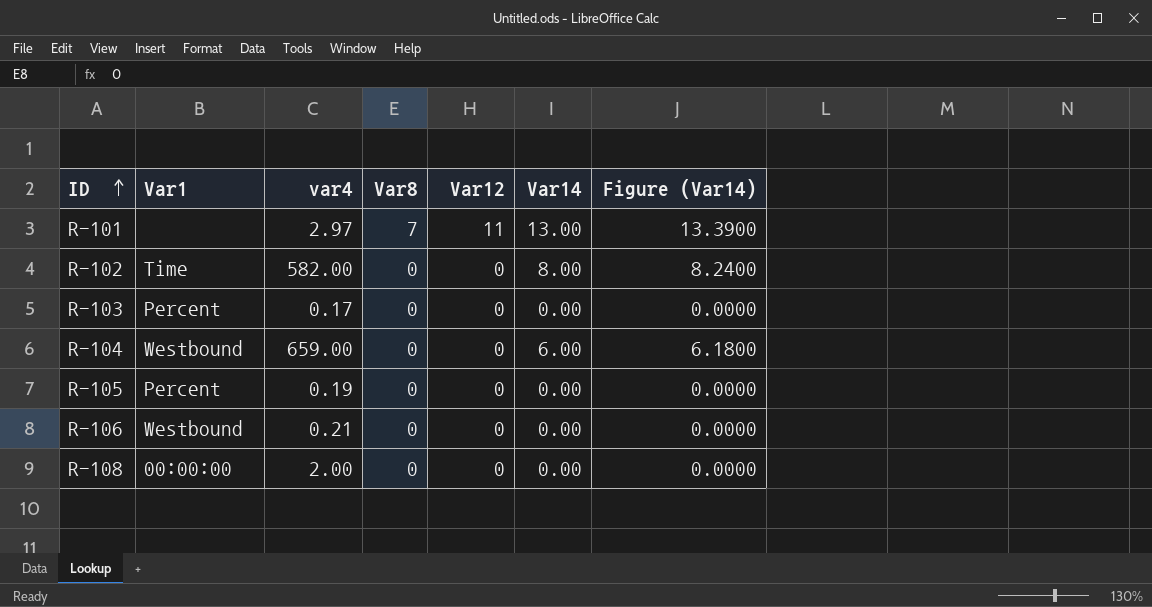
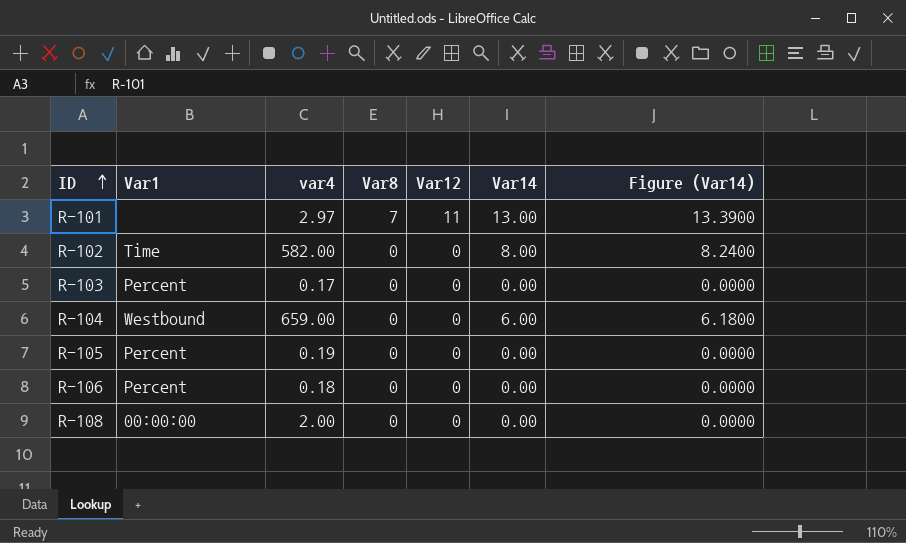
R-106 | Var1: Westbound -> Percent
R-106 | var4: 0.21 -> 0.18

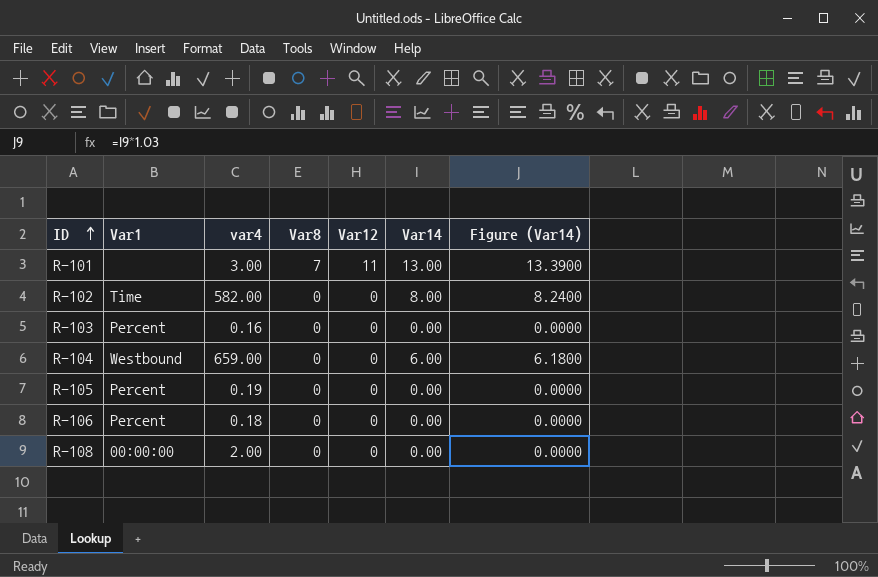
R-101 | var4: 2.97 -> 3.00
R-103 | var4: 0.17 -> 0.16

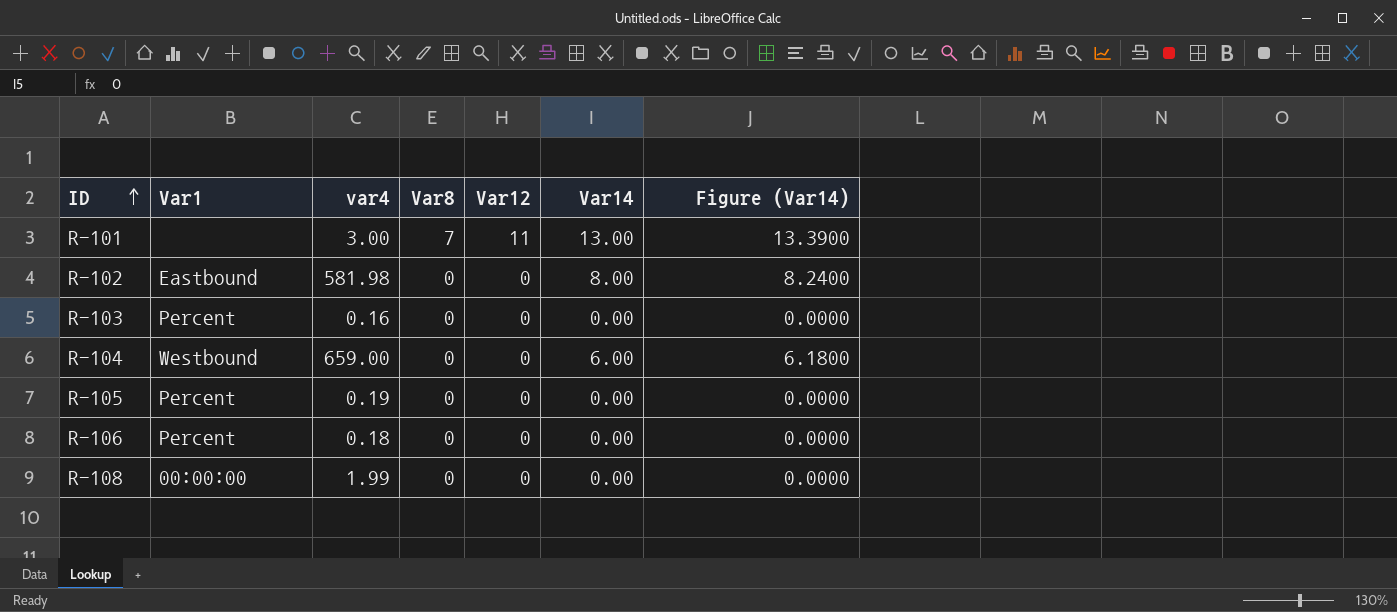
R-102 | Var1: Time -> Eastbound
R-102 | var4: 582.00 -> 581.98
R-108 | var4: 2.00 -> 1.99

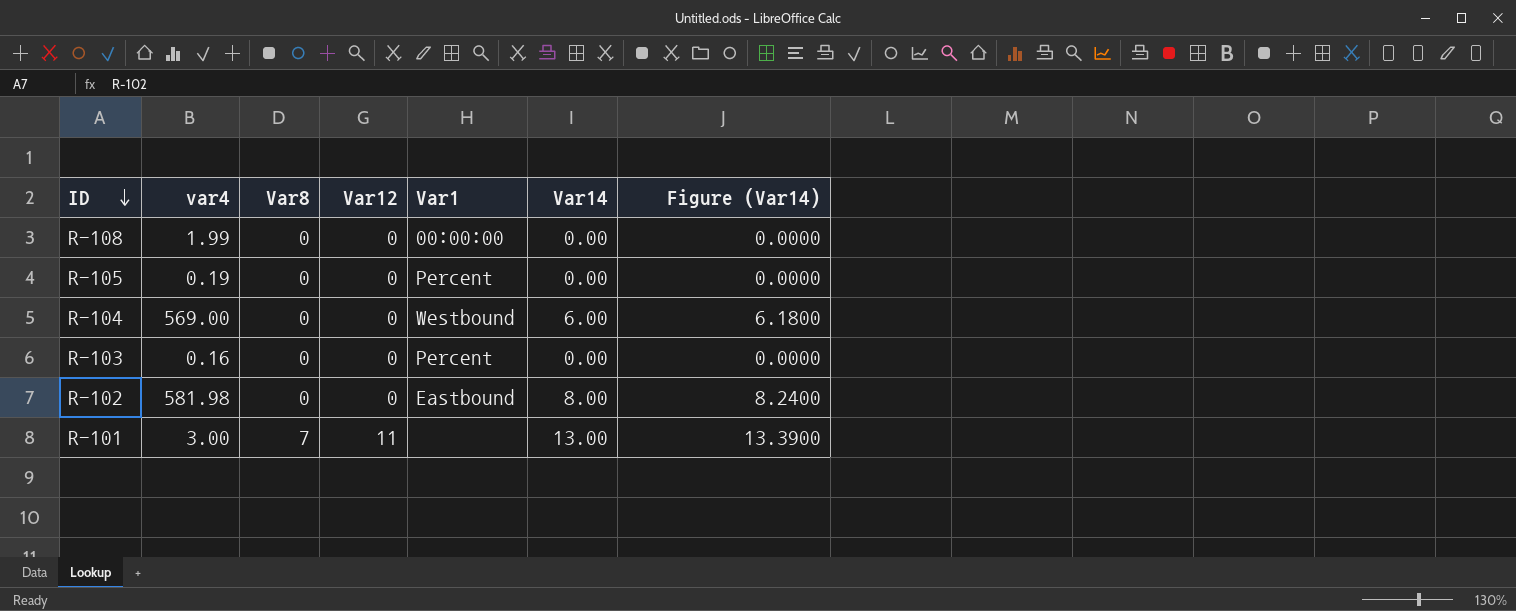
row order: ID ascending -> ID descending
column Var1 | position: 2 -> 5
row R-106: Percent | 0.18 | 0 | 0 | 0.00 | 0.0000 -> none
R-104 | var4: 659.00 -> 569.00

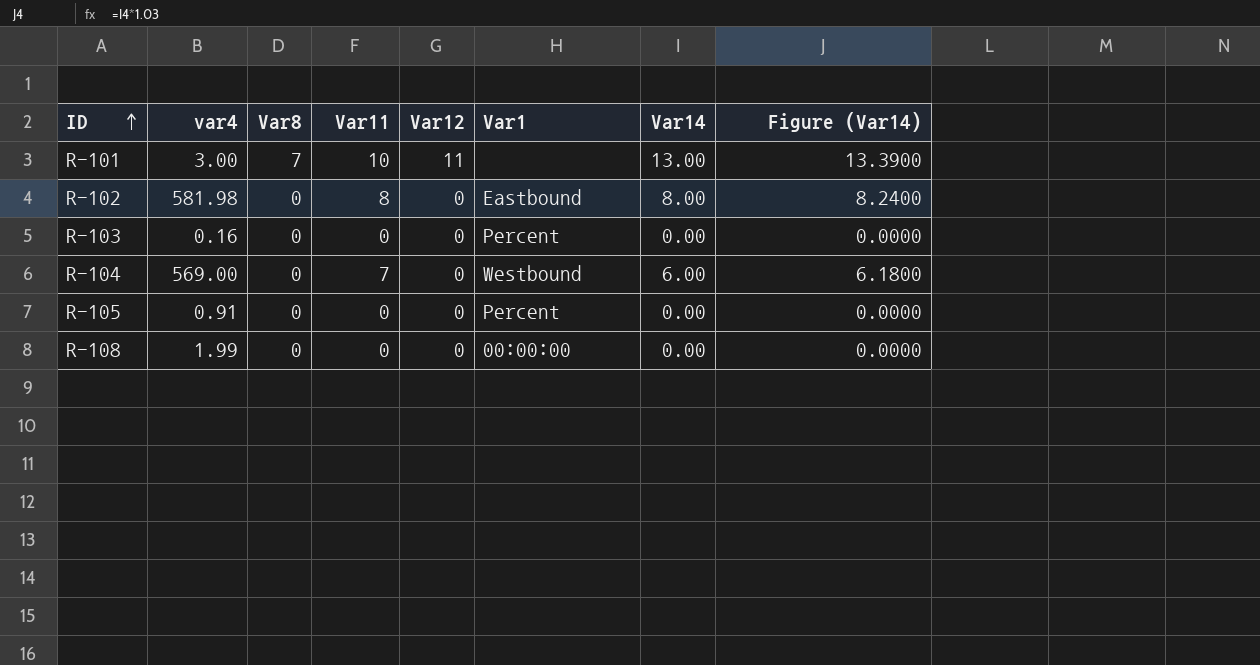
row order: ID descending -> ID ascending
column Var11 | position: none -> 4
R-105 | var4: 0.19 -> 0.91

